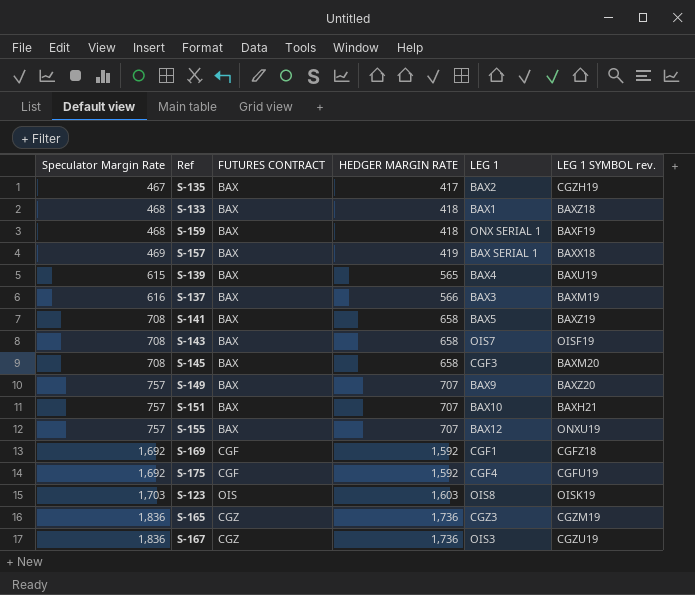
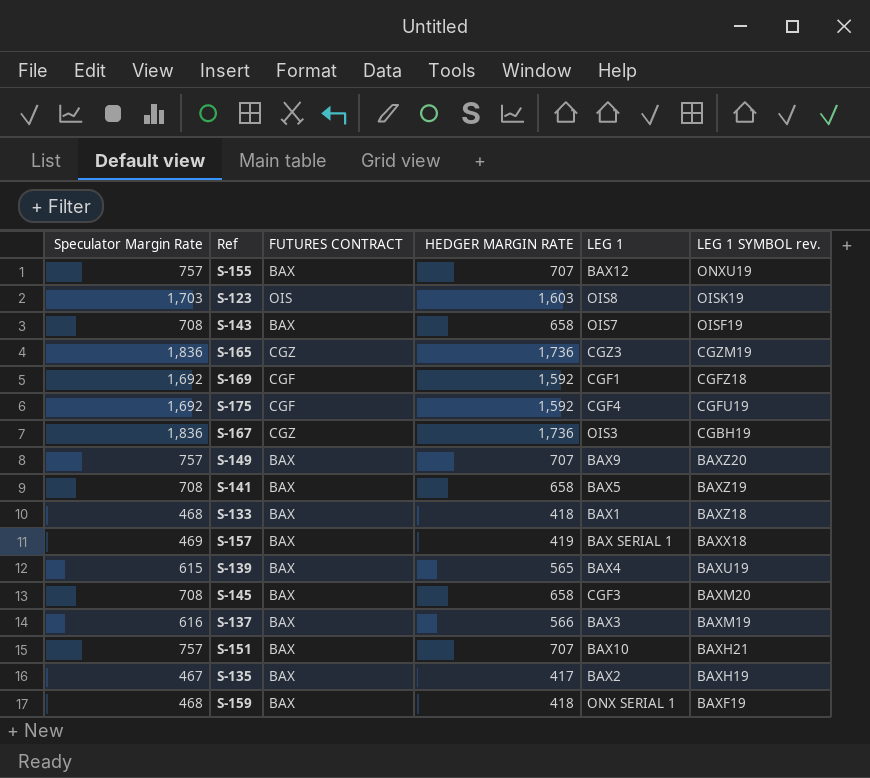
row order: Speculator Margin Rate ascending -> LEG 1 SYMBOL rev. descending
S-167 | LEG 1 SYMBOL rev.: CGZU19 -> CGBH19
S-135 | LEG 1 SYMBOL rev.: CGZH19 -> BAXH19

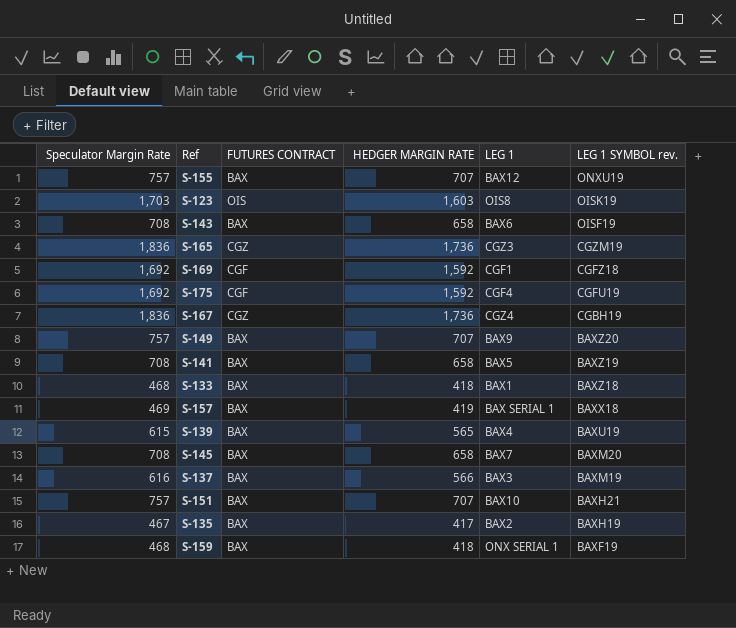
S-143 | LEG 1: OIS7 -> BAX6
S-167 | LEG 1: OIS3 -> CGZ4
S-145 | LEG 1: CGF3 -> BAX7

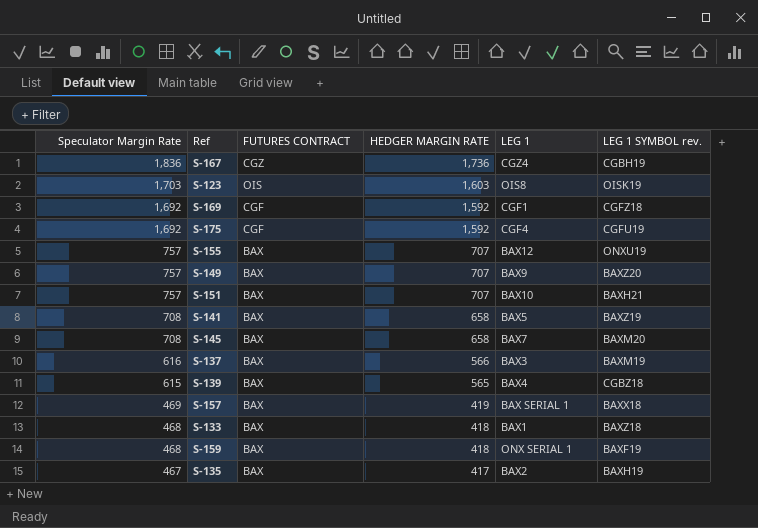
row order: LEG 1 SYMBOL rev. descending -> Speculator Margin Rate descending
row S-143: 708 | BAX | 658 | BAX6 | OISF19 -> none
row S-165: 1,836 | CGZ | 1,736 | CGZ3 | CGZM19 -> none
S-139 | LEG 1 SYMBOL rev.: BAXU19 -> CGBZ18

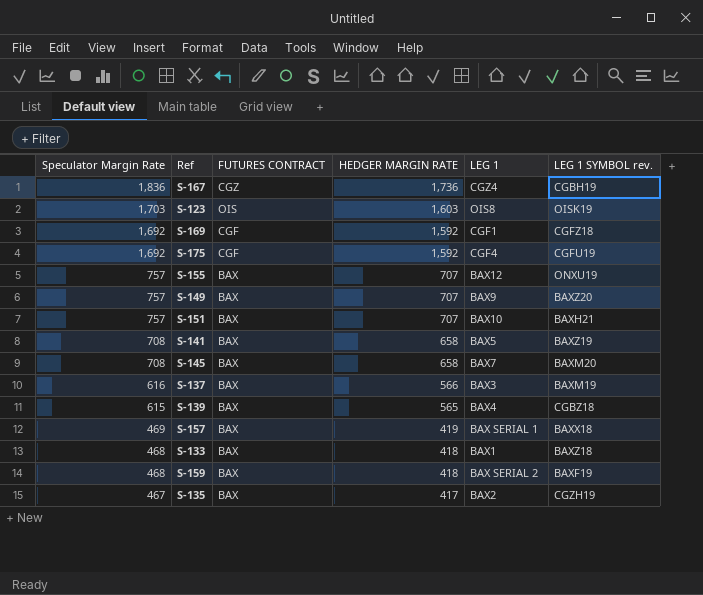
S-159 | LEG 1: ONX SERIAL 1 -> BAX SERIAL 2
S-135 | LEG 1 SYMBOL rev.: BAXH19 -> CGZH19

